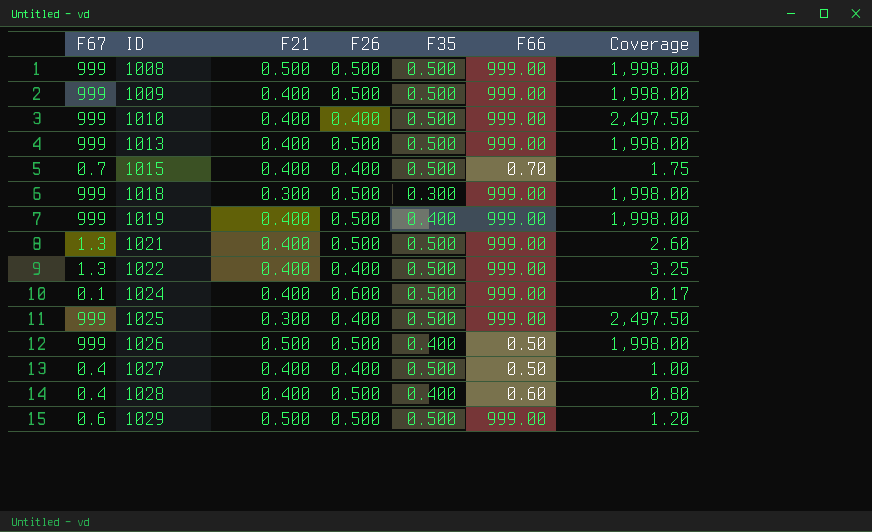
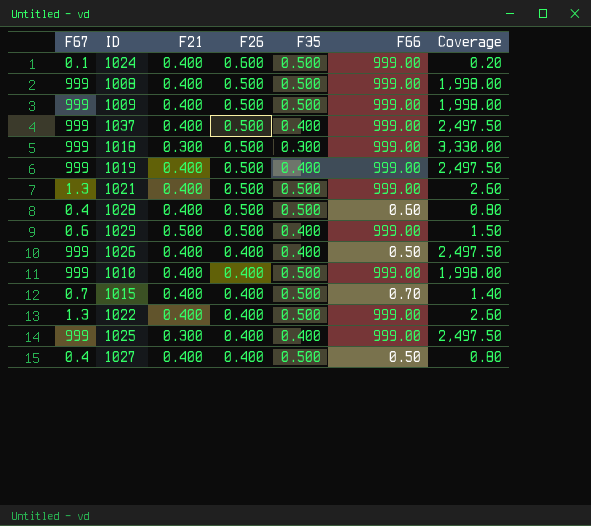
row order: ID ascending -> F26 descending
column Coverage | formula: [F67] / [F26] -> [F67] / [F35]
row 1013: 999 | 0.400 | 0.500 | 0.500 | 999.00 | 1,998.00 -> none
1008 | F21: 0.500 -> 0.400
row 1037: none -> 999 | 0.400 | 0.500 | 0.400 | 999.00 | 2,497.50
1028 | F35: 0.400 -> 0.500
1029 | F35: 0.500 -> 0.400
1026 | F21: 0.500 -> 0.400
1026 | F26: 0.500 -> 0.400
1025 | F35: 0.500 -> 0.400

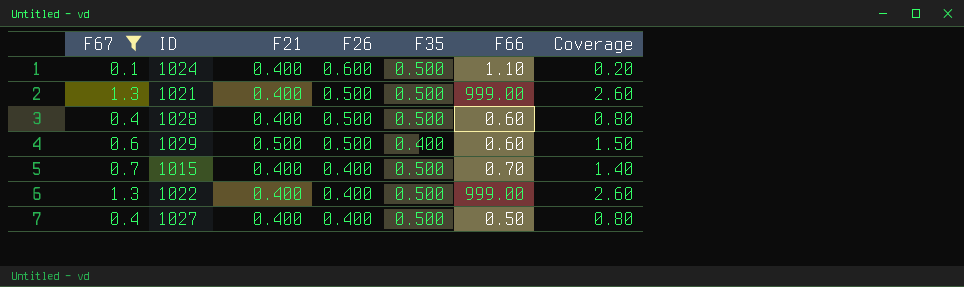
filter: none -> F67 != 999
1024 | F66: 999.00 -> 1.10
1029 | F66: 999.00 -> 0.60

